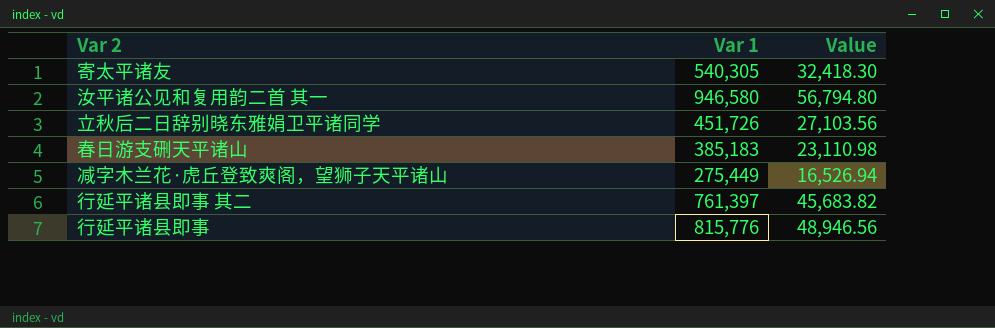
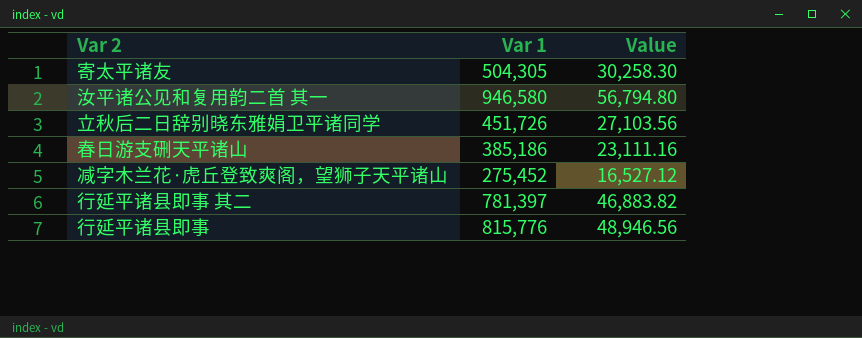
寄太平诸友 | Var 1: 540,305 -> 504,305
寄太平诸友 | Value: 32,418.30 -> 30,258.30
春日游支硎天平诸山 | Var 1: 385,183 -> 385,186
春日游支硎天平诸山 | Value: 23,110.98 -> 23,111.16
减字木兰花·虎丘登致爽阁，望狮子天平诸山 | Var 1: 275,449 -> 275,452
减字木兰花·虎丘登致爽阁，望狮子天平诸山 | Value: 16,526.94 -> 16,527.12
行延平诸县即事 其二 | Var 1: 761,397 -> 781,397
行延平诸县即事 其二 | Value: 45,683.82 -> 46,883.82

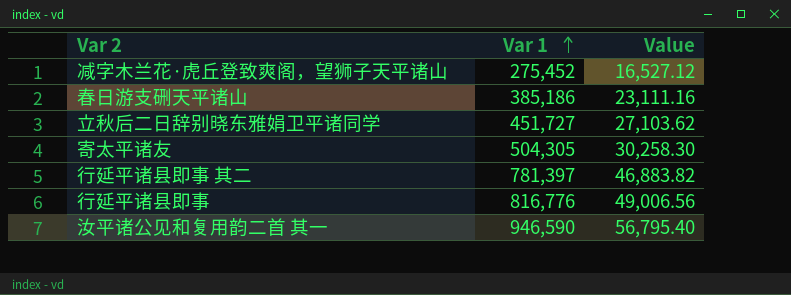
row order: none -> Var 1 ascending
立秋后二日辞别晓东雅娟卫平诸同学 | Var 1: 451,726 -> 451,727
立秋后二日辞别晓东雅娟卫平诸同学 | Value: 27,103.56 -> 27,103.62
行延平诸县即事 | Var 1: 815,776 -> 816,776
行延平诸县即事 | Value: 48,946.56 -> 49,006.56
汝平诸公见和复用韵二首 其一 | Var 1: 946,580 -> 946,590
汝平诸公见和复用韵二首 其一 | Value: 56,794.80 -> 56,795.40

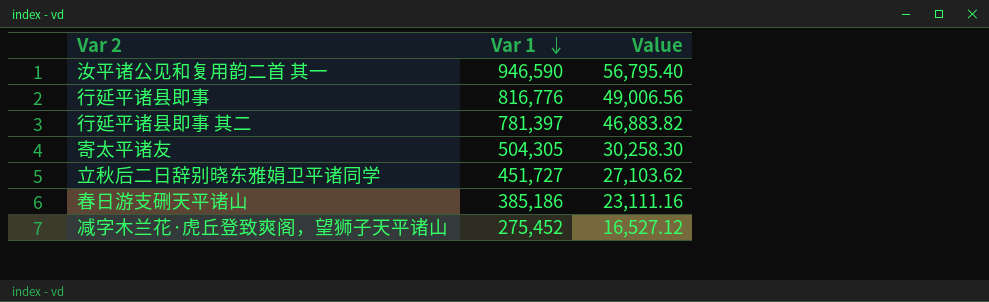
row order: Var 1 ascending -> Var 1 descending

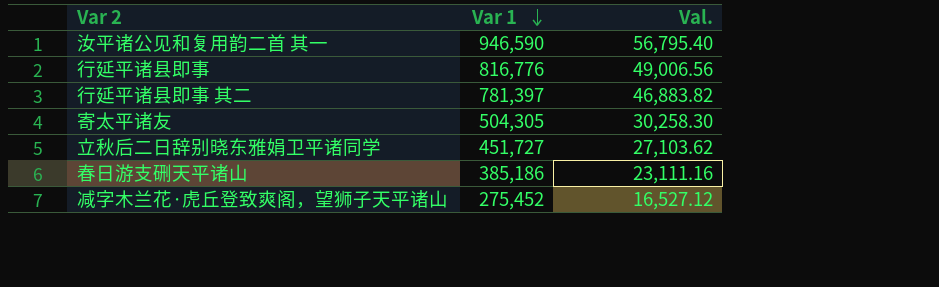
column name: Value -> Val.

